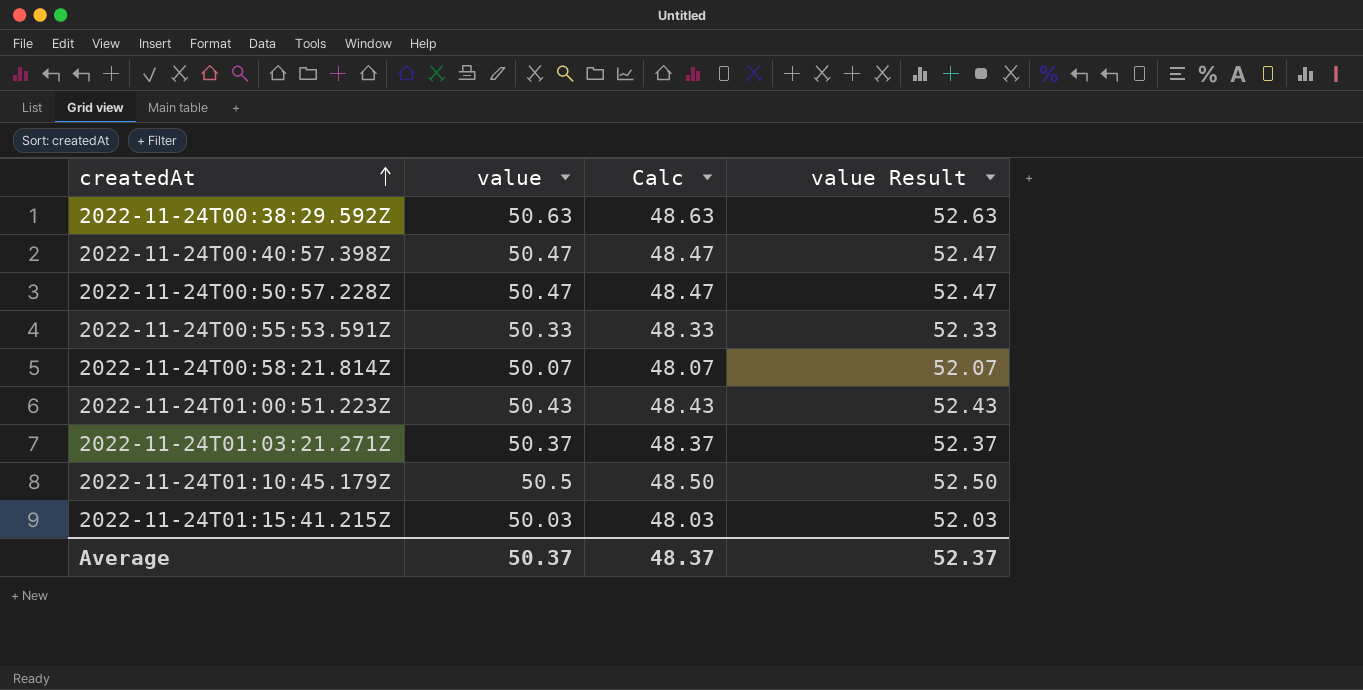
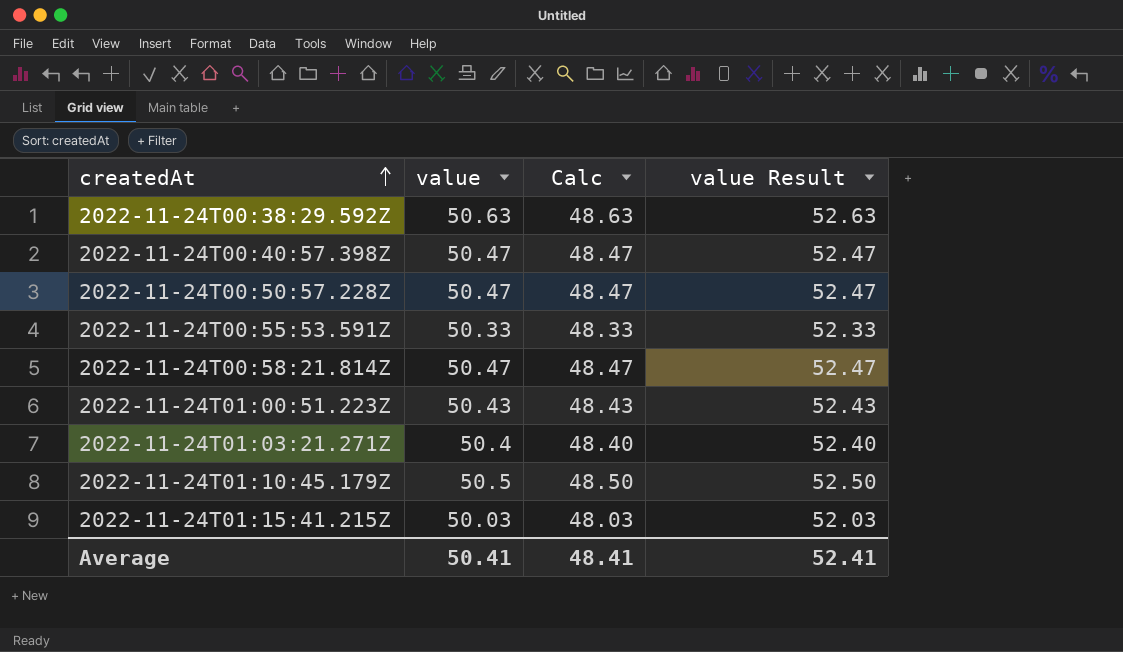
2022-11-24T00:58:21.814Z | value: 50.07 -> 50.47
2022-11-24T00:58:21.814Z | Calc: 48.07 -> 48.47
2022-11-24T00:58:21.814Z | value Result: 52.07 -> 52.47
2022-11-24T01:03:21.271Z | value: 50.37 -> 50.4
2022-11-24T01:03:21.271Z | Calc: 48.37 -> 48.40
2022-11-24T01:03:21.271Z | value Result: 52.37 -> 52.40
Average | value: 50.37 -> 50.41
Average | Calc: 48.37 -> 48.41
Average | value Result: 52.37 -> 52.41

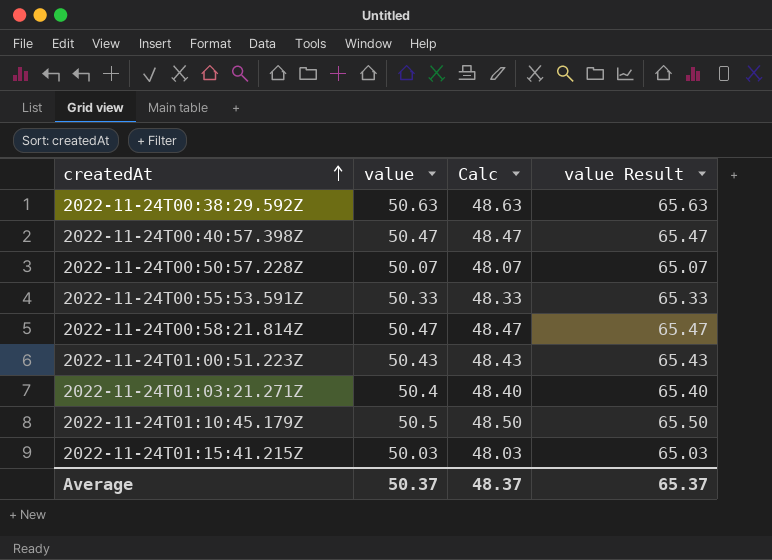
column value Result | formula: [value] + 2 -> [value] + 15
2022-11-24T00:50:57.228Z | value: 50.47 -> 50.07
2022-11-24T00:50:57.228Z | Calc: 48.47 -> 48.07
Average | value: 50.41 -> 50.37
Average | Calc: 48.41 -> 48.37
Average | value Result: 52.41 -> 65.37

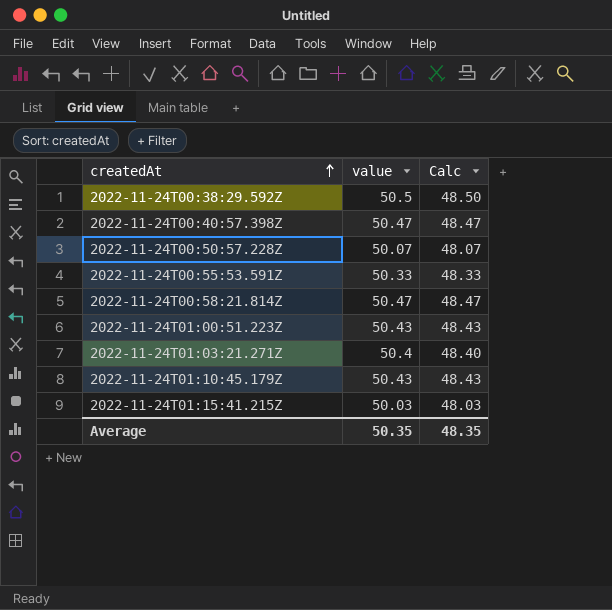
column value Result | formula: [value] + 15 -> none
2022-11-24T00:38:29.592Z | value: 50.63 -> 50.5
2022-11-24T00:38:29.592Z | Calc: 48.63 -> 48.50
2022-11-24T01:10:45.179Z | value: 50.5 -> 50.43
2022-11-24T01:10:45.179Z | Calc: 48.50 -> 48.43
Average | value: 50.37 -> 50.35
Average | Calc: 48.37 -> 48.35

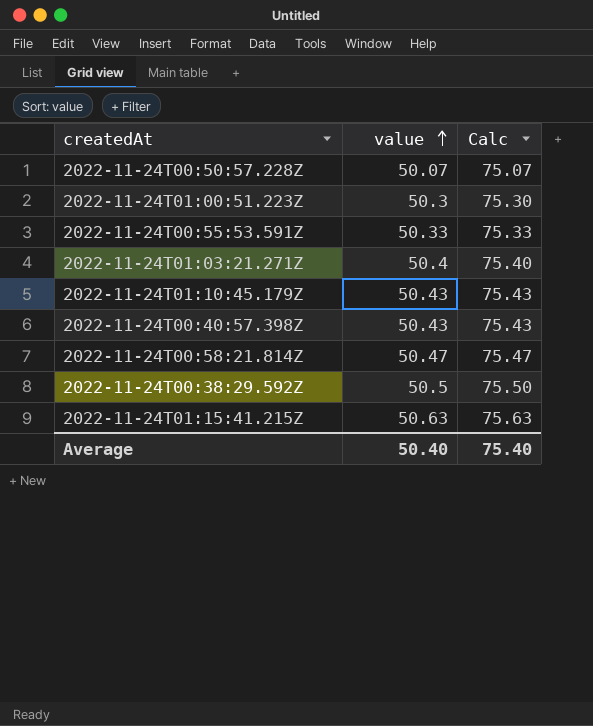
row order: createdAt ascending -> value ascending
column Calc | formula: [value] - 2 -> [value] + 25
2022-11-24T01:00:51.223Z | value: 50.43 -> 50.3
2022-11-24T00:40:57.398Z | value: 50.47 -> 50.43
2022-11-24T01:15:41.215Z | value: 50.03 -> 50.63
Average | value: 50.35 -> 50.40
Average | Calc: 48.35 -> 75.40

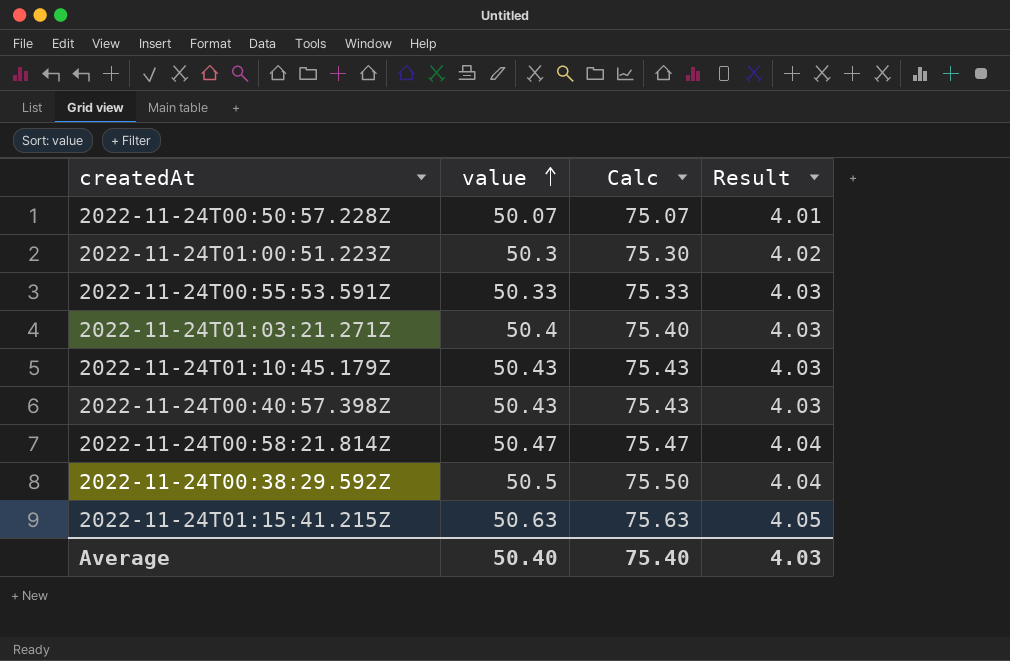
column Result | formula: none -> [value] * 0.08

